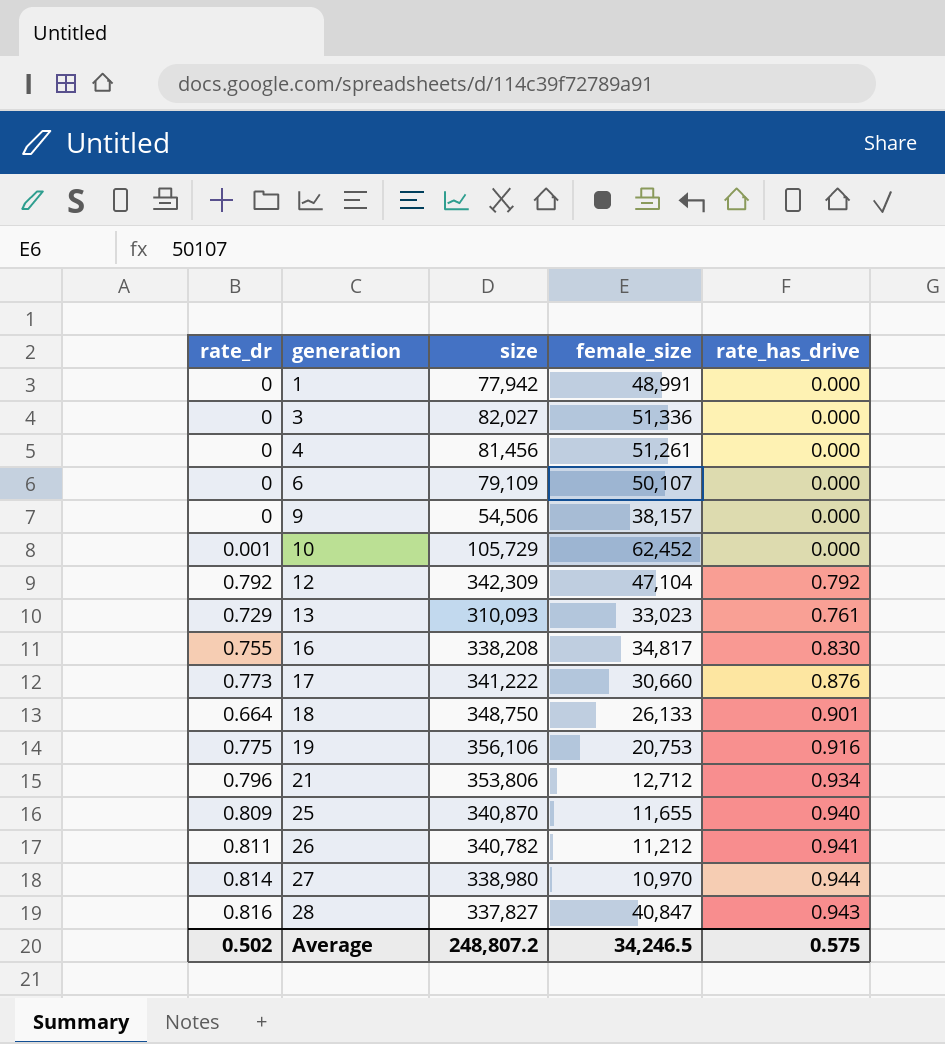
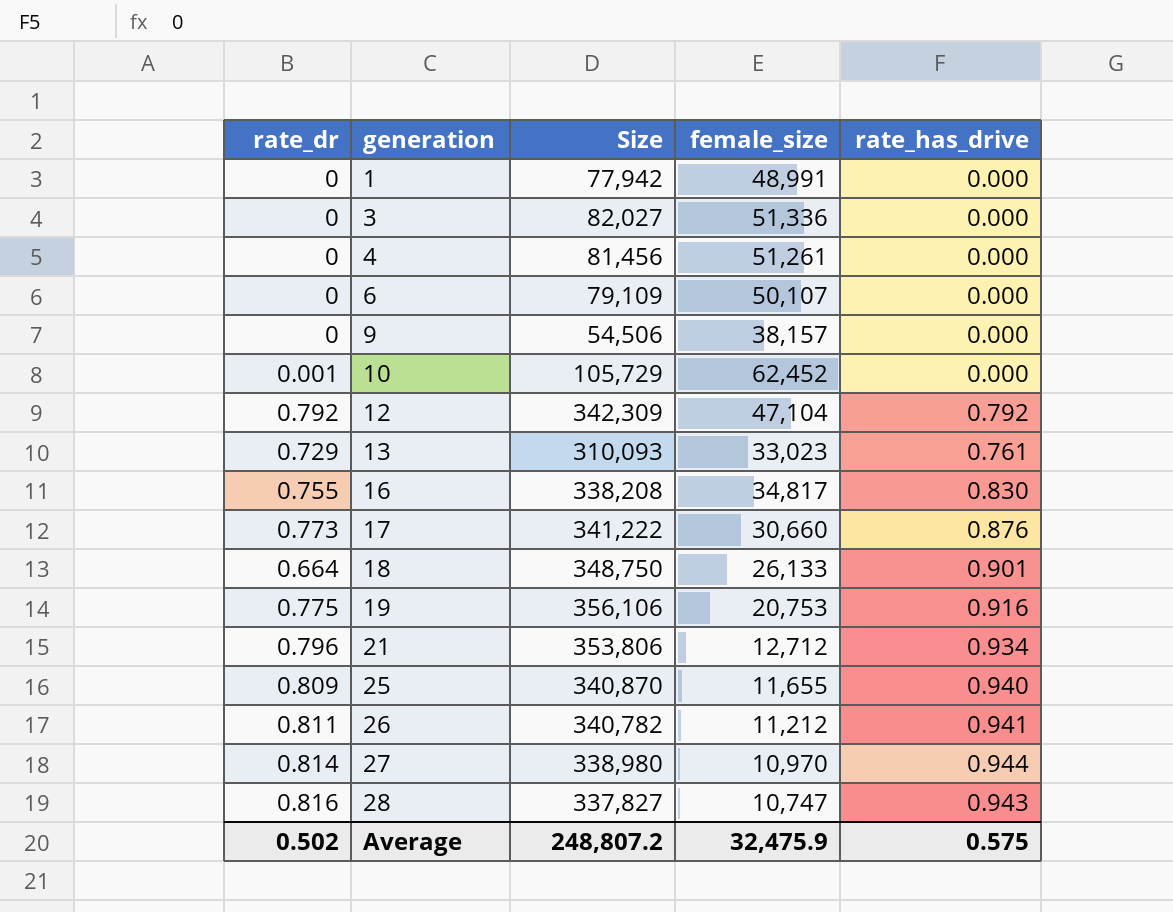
column name: size -> Size
28 | female_size: 40,847 -> 10,747
Average | female_size: 34,246.5 -> 32,475.9

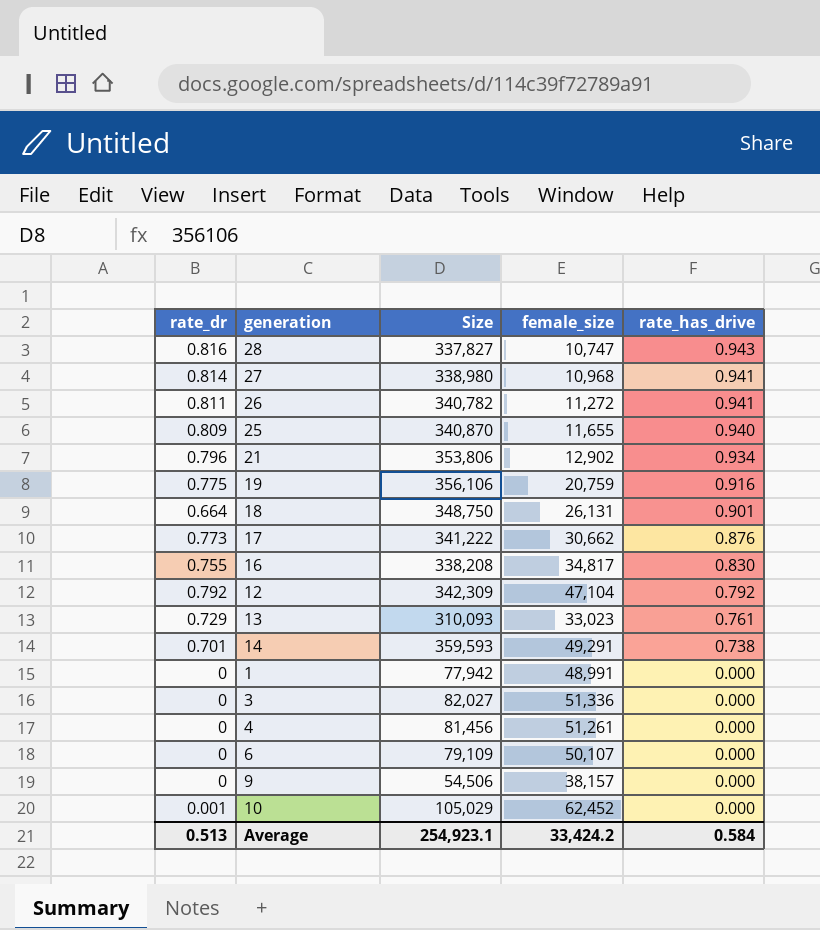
row order: generation ascending -> rate_has_drive descending
27 | female_size: 10,970 -> 10,968
27 | rate_has_drive: 0.944 -> 0.941
26 | female_size: 11,212 -> 11,272
21 | female_size: 12,712 -> 12,902
19 | female_size: 20,753 -> 20,759
18 | female_size: 26,133 -> 26,131
17 | female_size: 30,660 -> 30,662
row 14: none -> 0.701 | 359,593 | 49,291 | 0.738
10 | Size: 105,729 -> 105,029
Average | rate_dr: 0.502 -> 0.513
Average | Size: 248,807.2 -> 254,923.1
Average | female_size: 32,475.9 -> 33,424.2
Average | rate_has_drive: 0.575 -> 0.584

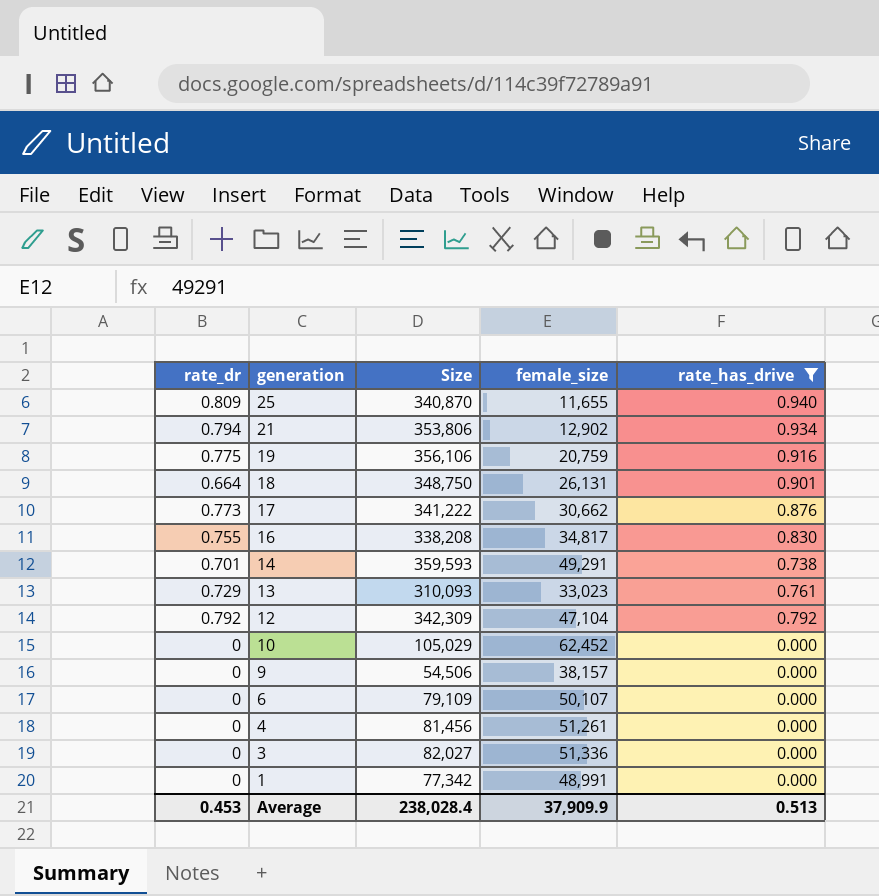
filter: none -> rate_has_drive <= 0.940
row order: rate_has_drive descending -> generation descending
21 | rate_dr: 0.796 -> 0.794
10 | rate_dr: 0.001 -> 0
1 | Size: 77,942 -> 77,342
Average | rate_dr: 0.513 -> 0.453
Average | Size: 254,923.1 -> 238,028.4
Average | female_size: 33,424.2 -> 37,909.9
Average | rate_has_drive: 0.584 -> 0.513

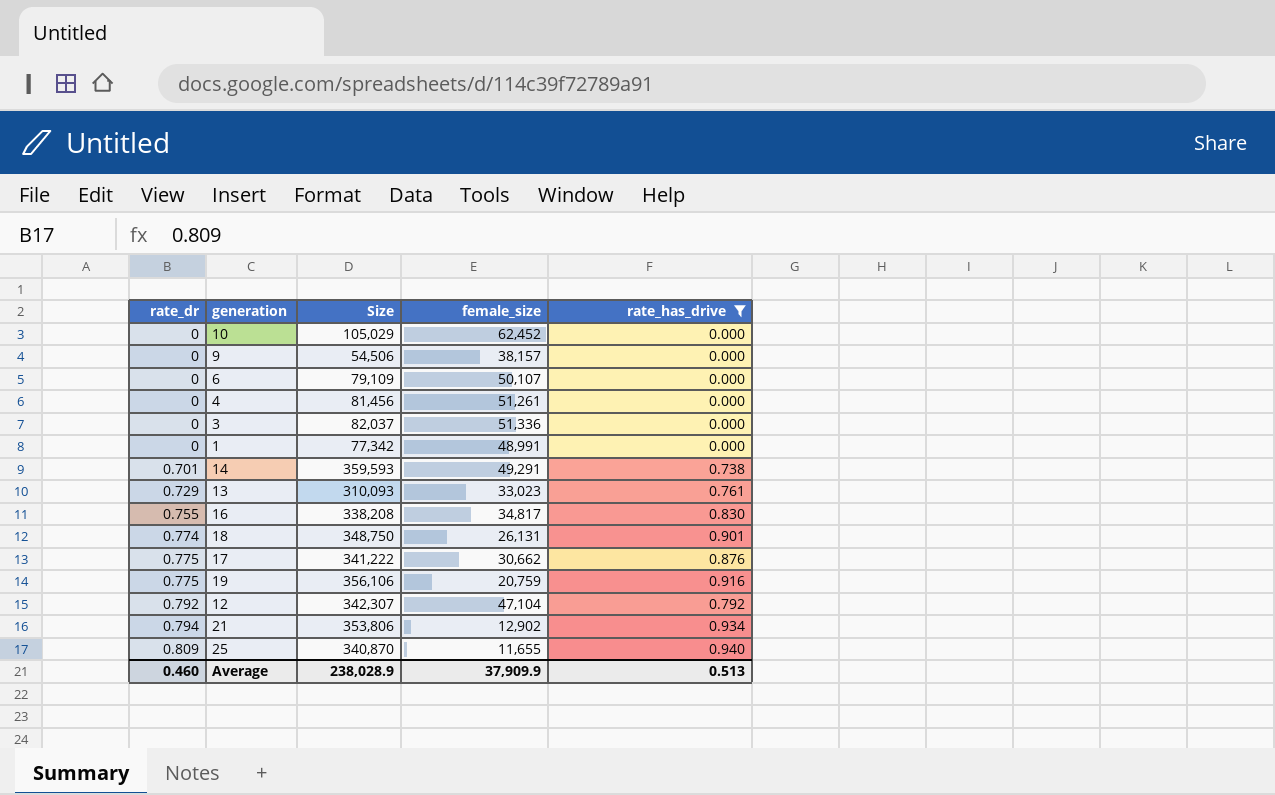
row order: generation descending -> rate_dr ascending
3 | Size: 82,027 -> 82,037
18 | rate_dr: 0.664 -> 0.774
17 | rate_dr: 0.773 -> 0.775
12 | Size: 342,309 -> 342,307
Average | rate_dr: 0.453 -> 0.460
Average | Size: 238,028.4 -> 238,028.9

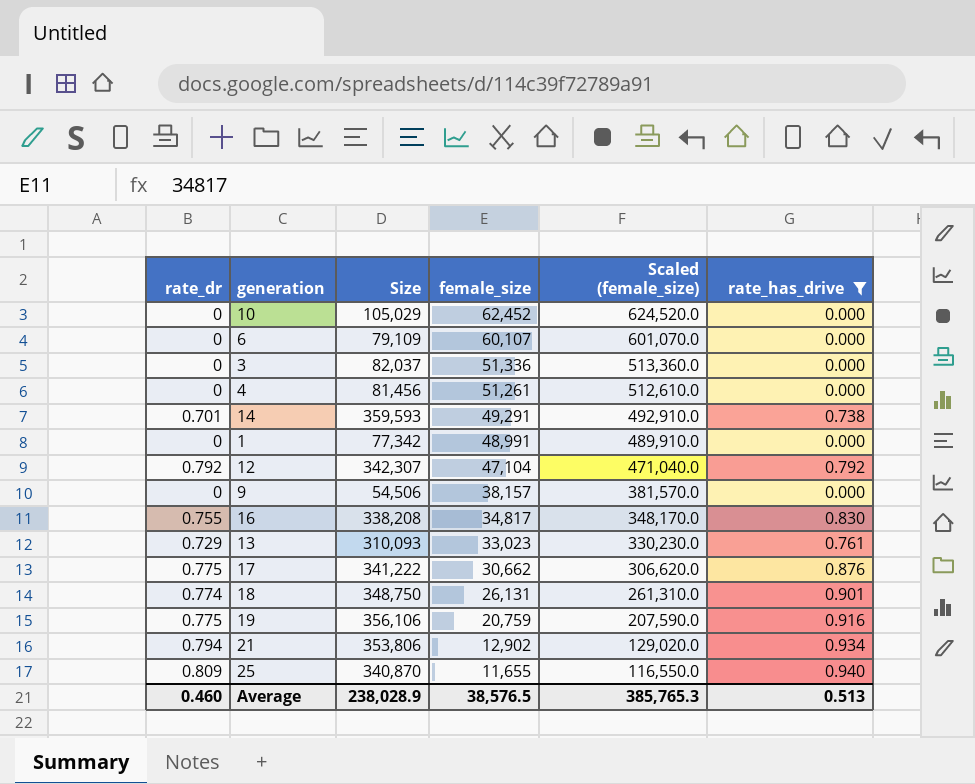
row order: rate_dr ascending -> female_size descending
column Scaled (female_size) | formula: none -> [female_size] * 10
6 | female_size: 50,107 -> 60,107
Average | female_size: 37,909.9 -> 38,576.5

